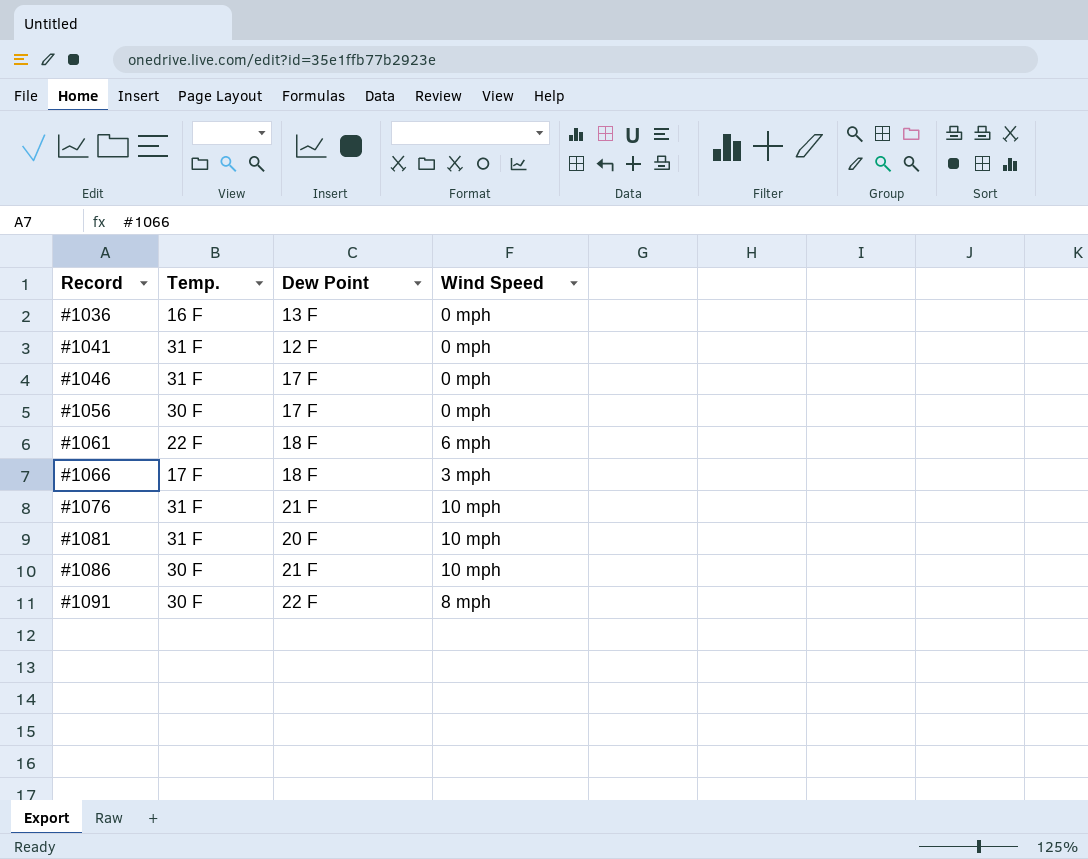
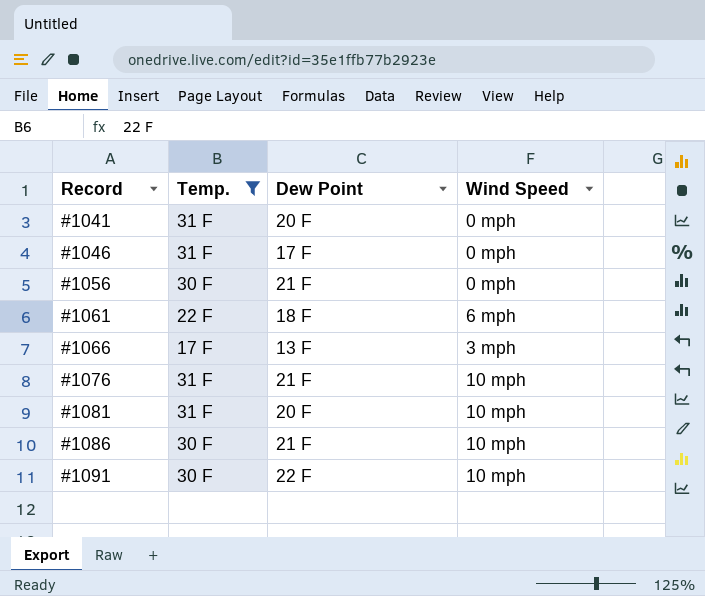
filter: none -> Temp. != 16 F
#1041 | Dew Point: 12 F -> 20 F
#1056 | Dew Point: 17 F -> 21 F
#1066 | Dew Point: 18 F -> 13 F
#1091 | Wind Speed: 8 mph -> 10 mph

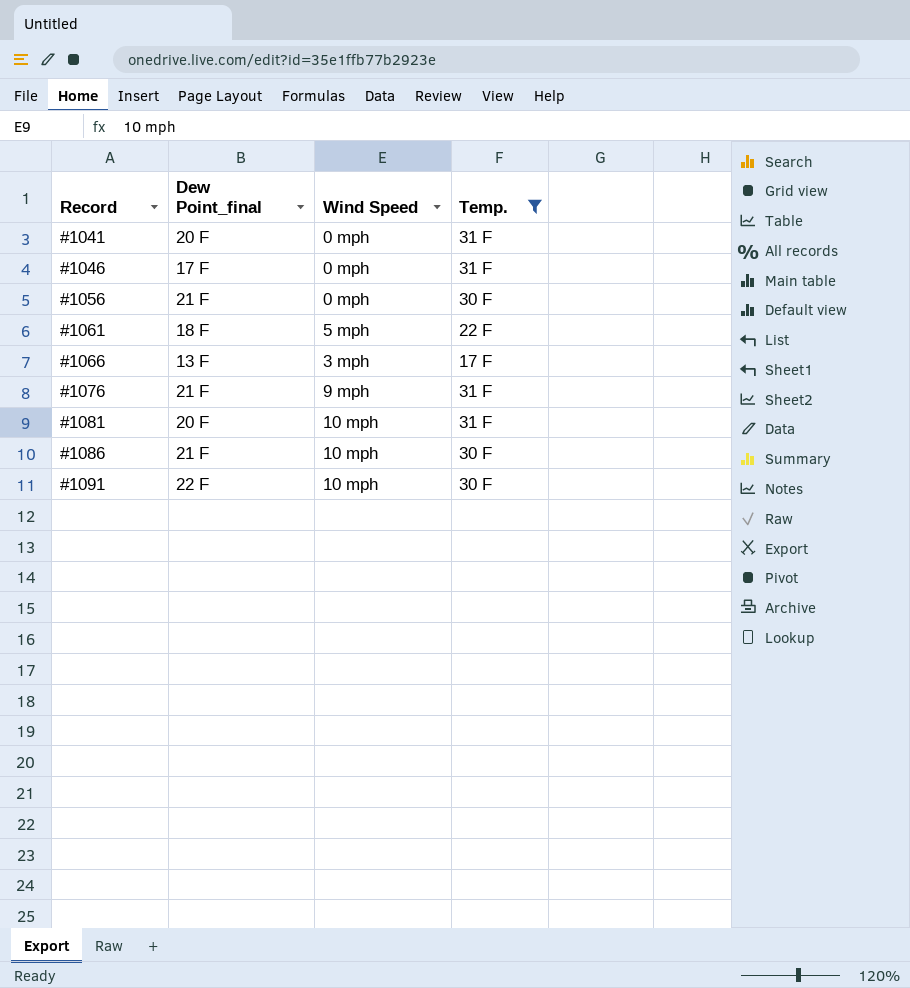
column name: Dew Point -> Dew Point_final
column Temp. | position: 2 -> 4
#1061 | Wind Speed: 6 mph -> 5 mph
#1076 | Wind Speed: 10 mph -> 9 mph

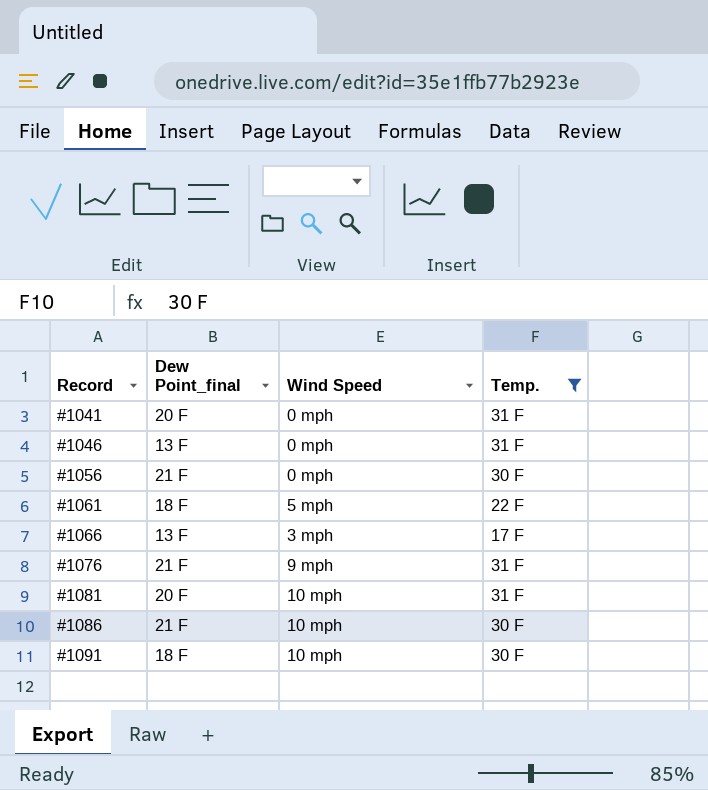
#1046 | Dew Point_final: 17 F -> 13 F
#1091 | Dew Point_final: 22 F -> 18 F

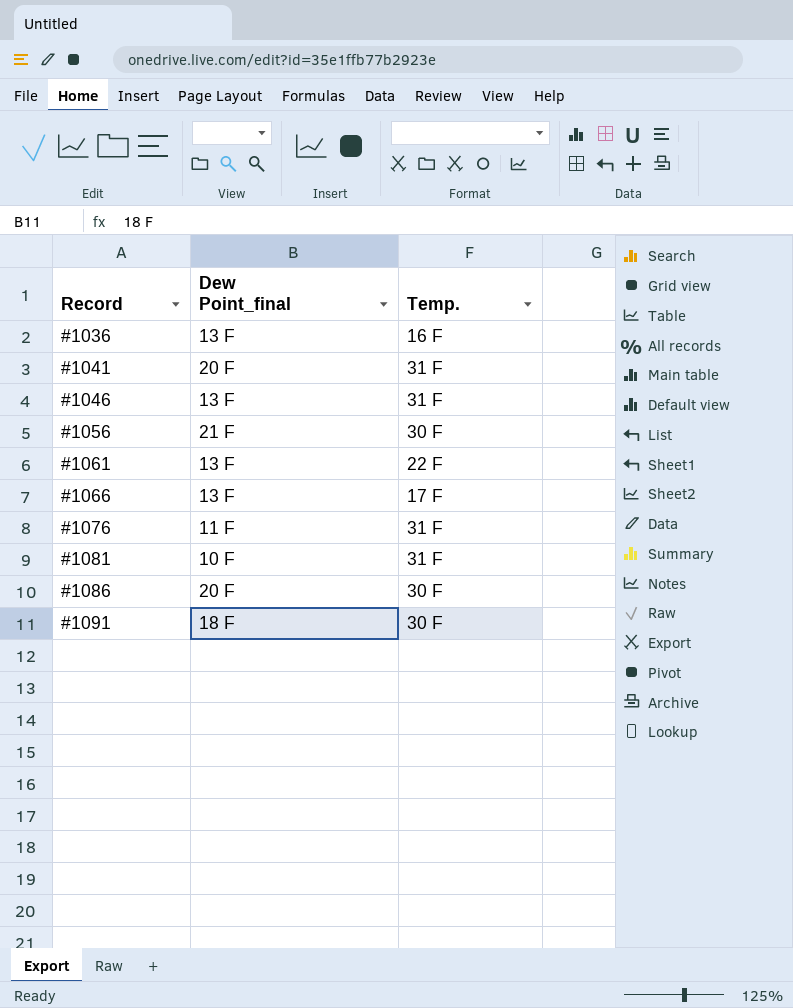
filter: Temp. != 16 F -> none
column Wind Speed | position: 3 -> none
#1061 | Dew Point_final: 18 F -> 13 F
#1076 | Dew Point_final: 21 F -> 11 F
#1081 | Dew Point_final: 20 F -> 10 F
#1086 | Dew Point_final: 21 F -> 20 F

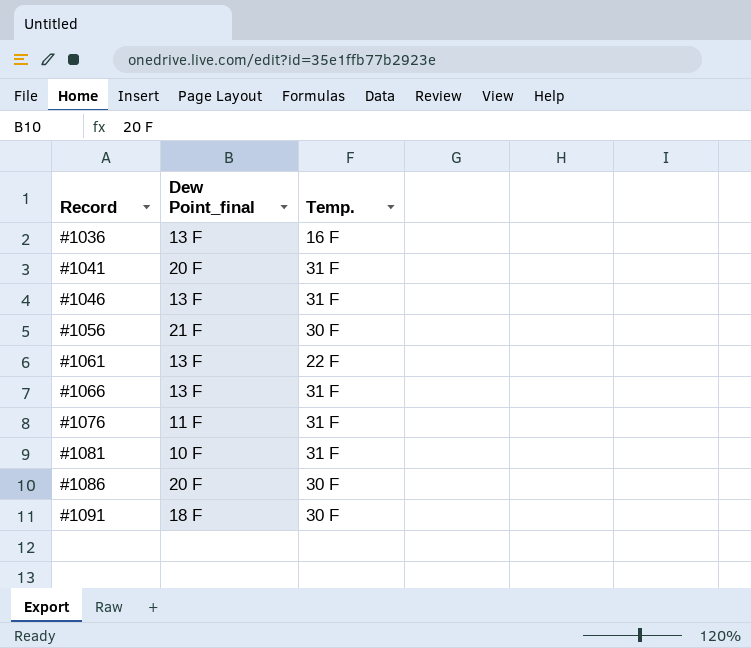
#1066 | Temp.: 17 F -> 31 F

